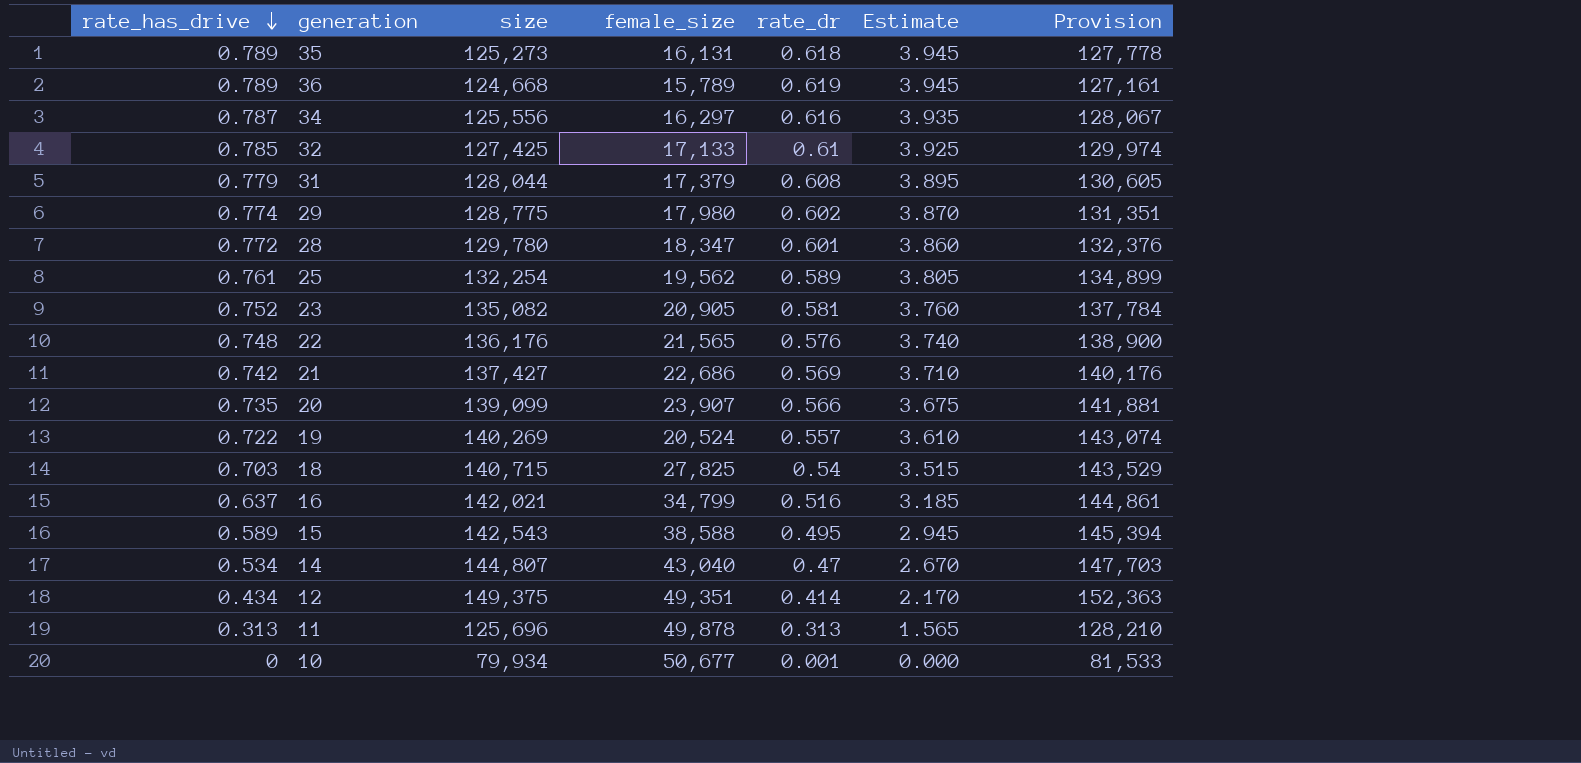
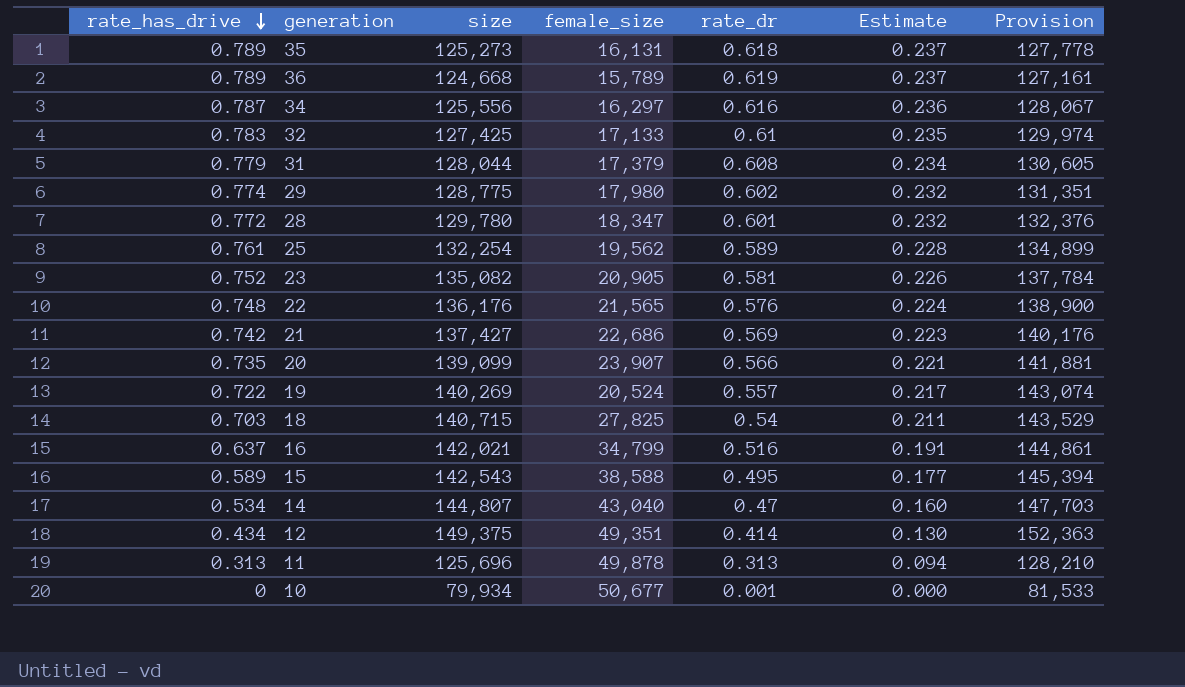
column Estimate | formula: [rate_has_drive] * 5 -> [rate_has_drive] * 0.3
32 | rate_has_drive: 0.785 -> 0.783

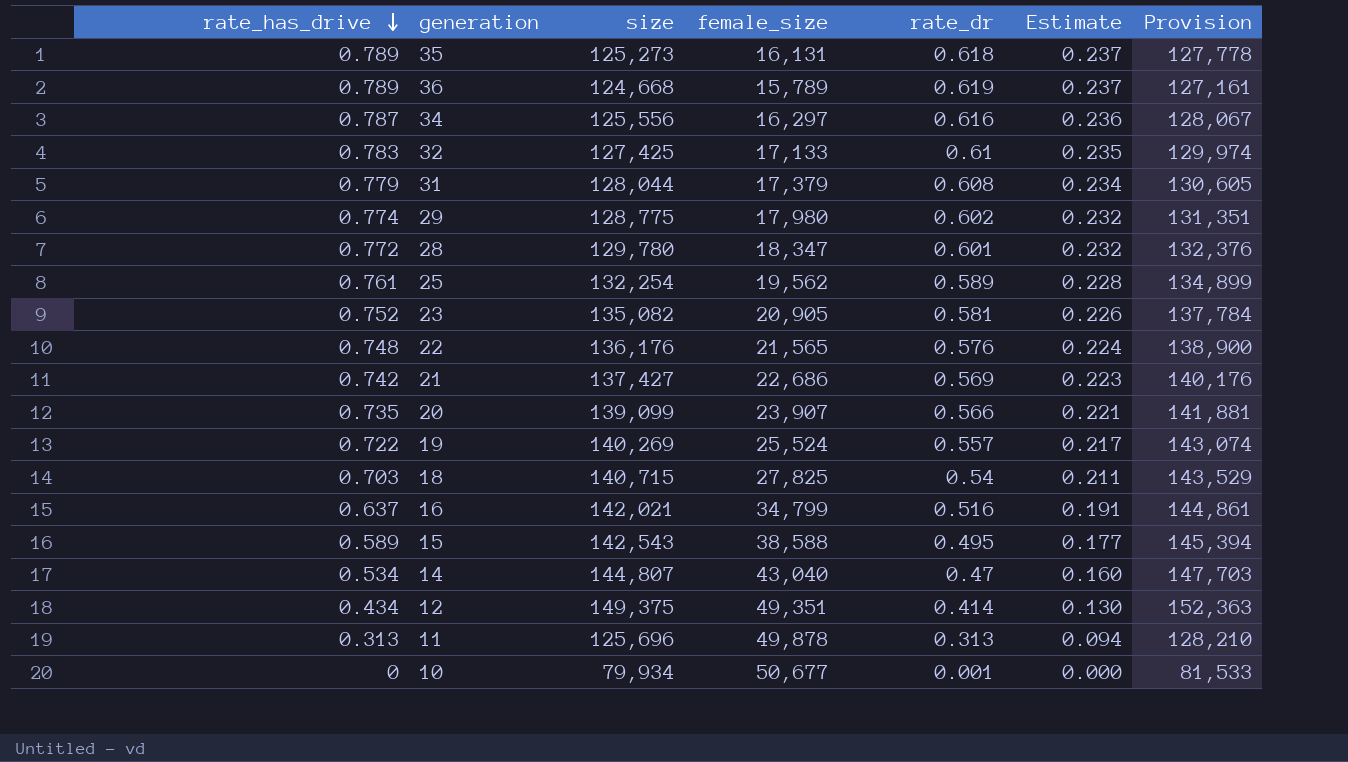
19 | female_size: 20,524 -> 25,524

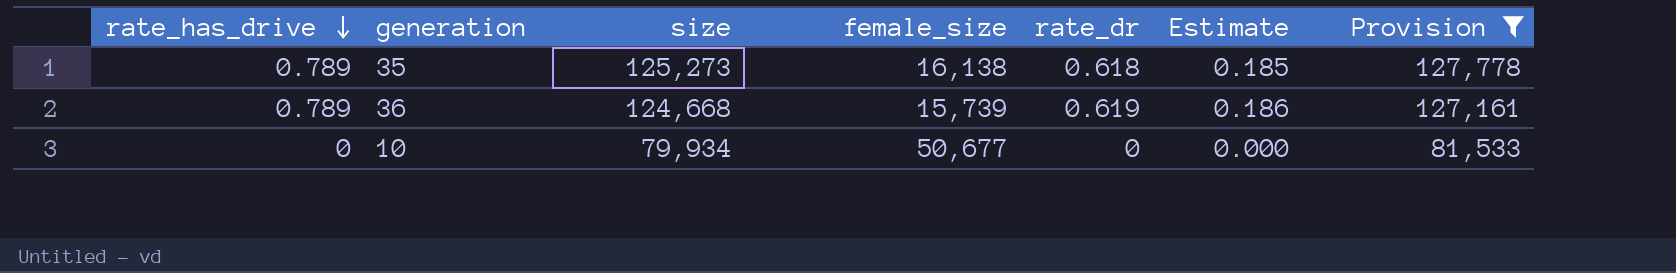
filter: none -> Provision <= 127,778
column Estimate | formula: [rate_has_drive] * 0.3 -> [rate_dr] * 0.3
35 | female_size: 16,131 -> 16,138
36 | female_size: 15,789 -> 15,739
10 | rate_dr: 0.001 -> 0

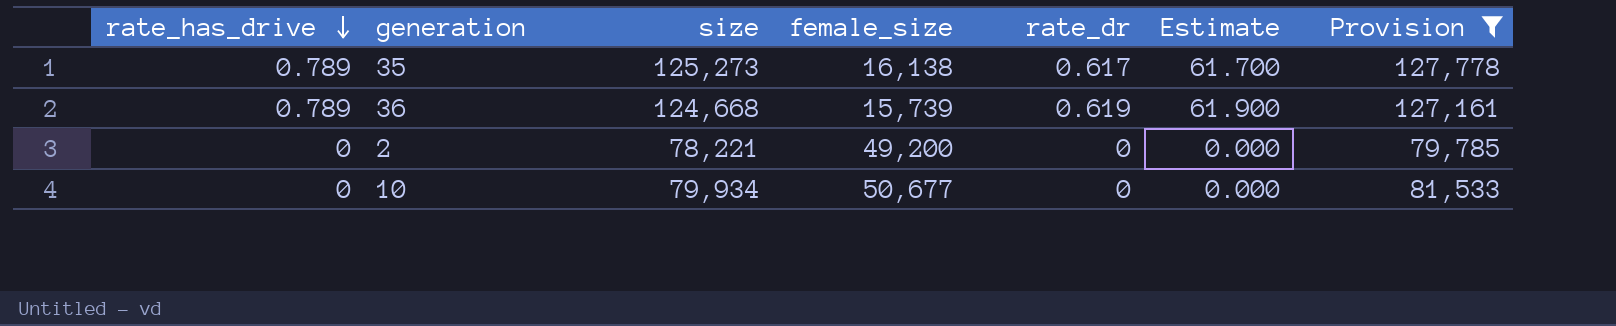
column Estimate | formula: [rate_dr] * 0.3 -> [rate_dr] * 100
35 | rate_dr: 0.618 -> 0.617
row 2: none -> 0 | 78,221 | 49,200 | 0 | 0.000 | 79,785

